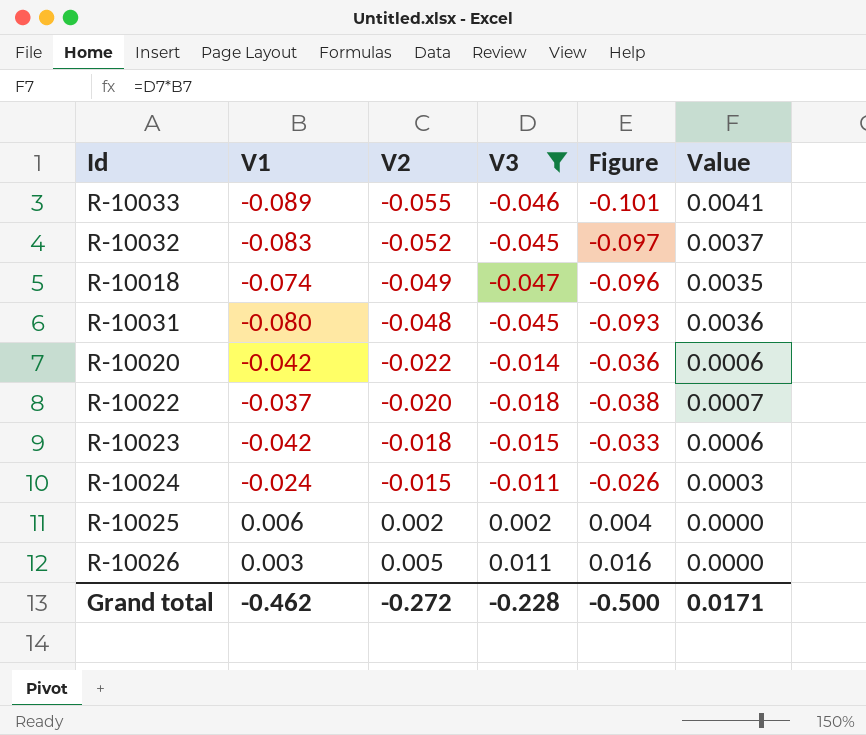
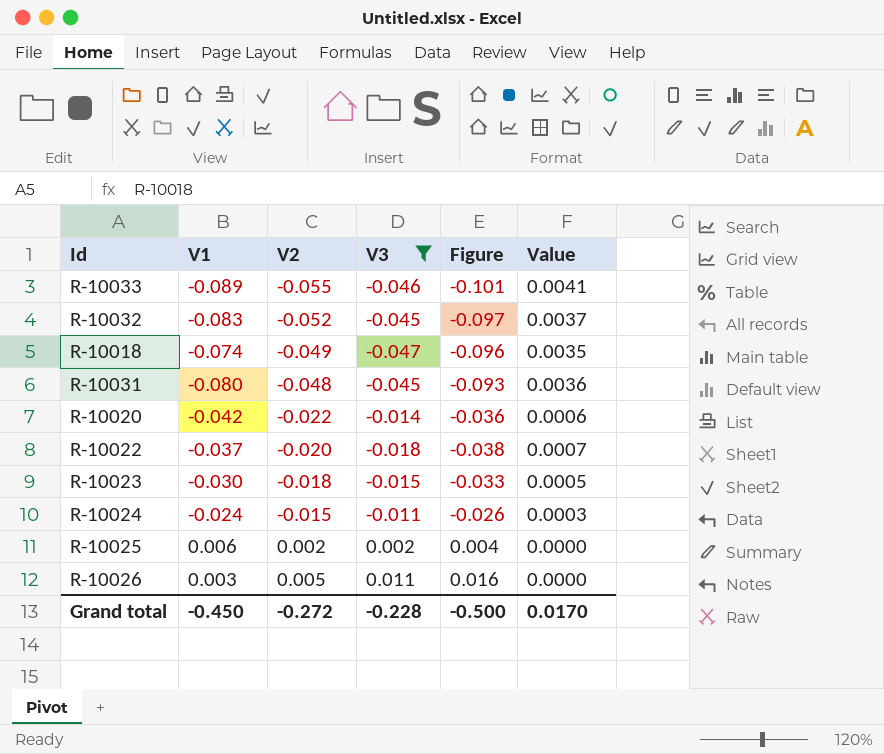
R-10023 | V1: -0.042 -> -0.030
R-10023 | Value: 0.0006 -> 0.0005
Grand total | V1: -0.462 -> -0.450
Grand total | Value: 0.0171 -> 0.0170

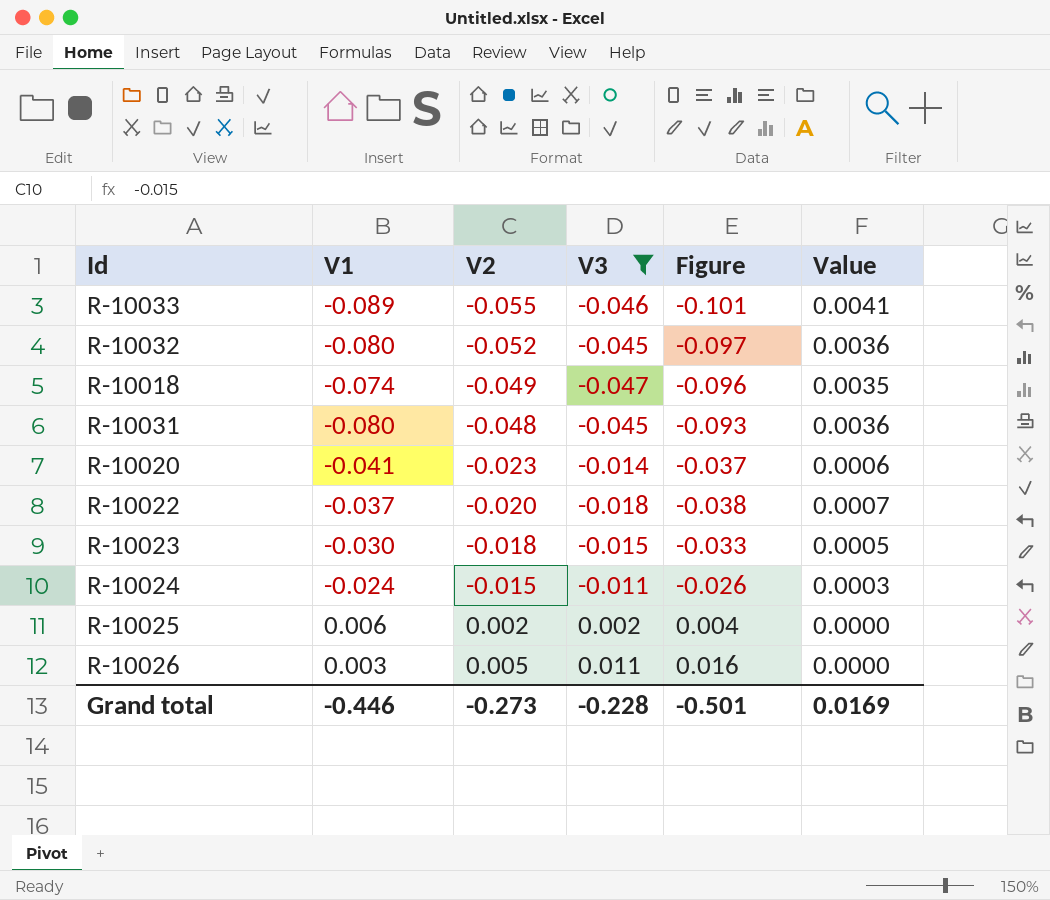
R-10032 | V1: -0.083 -> -0.080
R-10032 | Value: 0.0037 -> 0.0036
R-10020 | V1: -0.042 -> -0.041
R-10020 | V2: -0.022 -> -0.023
R-10020 | Figure: -0.036 -> -0.037
Grand total | V1: -0.450 -> -0.446
Grand total | V2: -0.272 -> -0.273
Grand total | Figure: -0.500 -> -0.501
Grand total | Value: 0.0170 -> 0.0169

